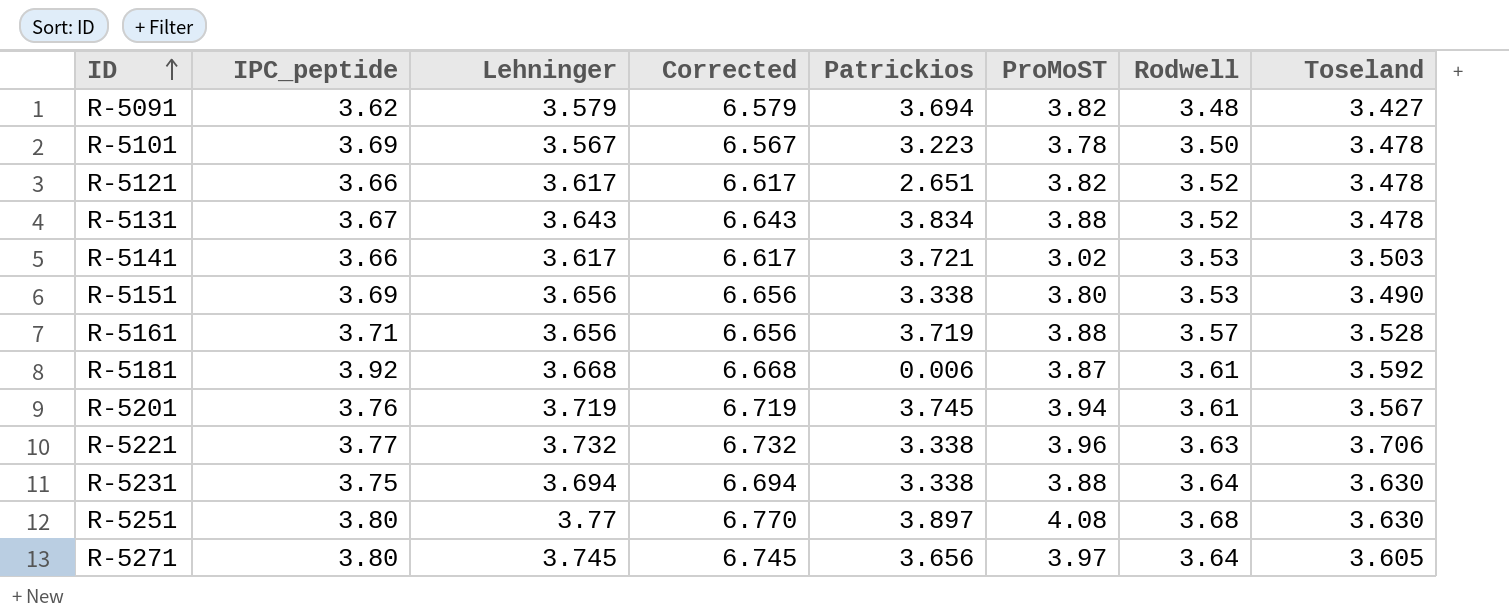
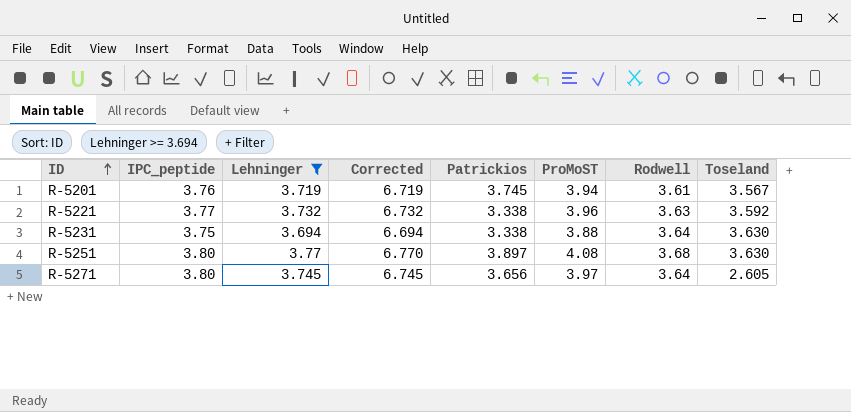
filter: none -> Lehninger >= 3.694
R-5221 | Toseland: 3.706 -> 3.592
R-5271 | Toseland: 3.605 -> 2.605

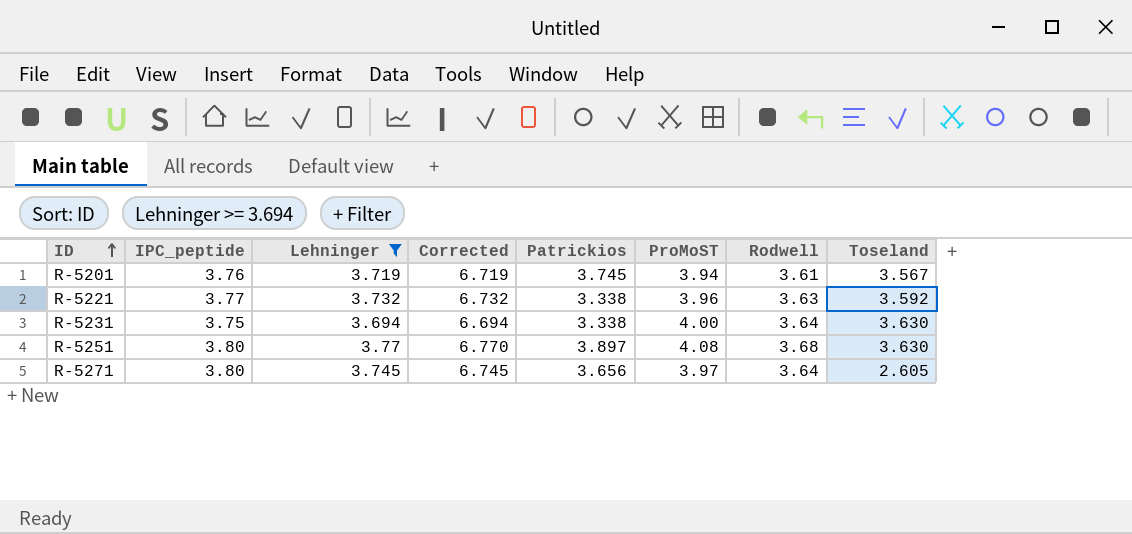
R-5231 | ProMoST: 3.88 -> 4.00

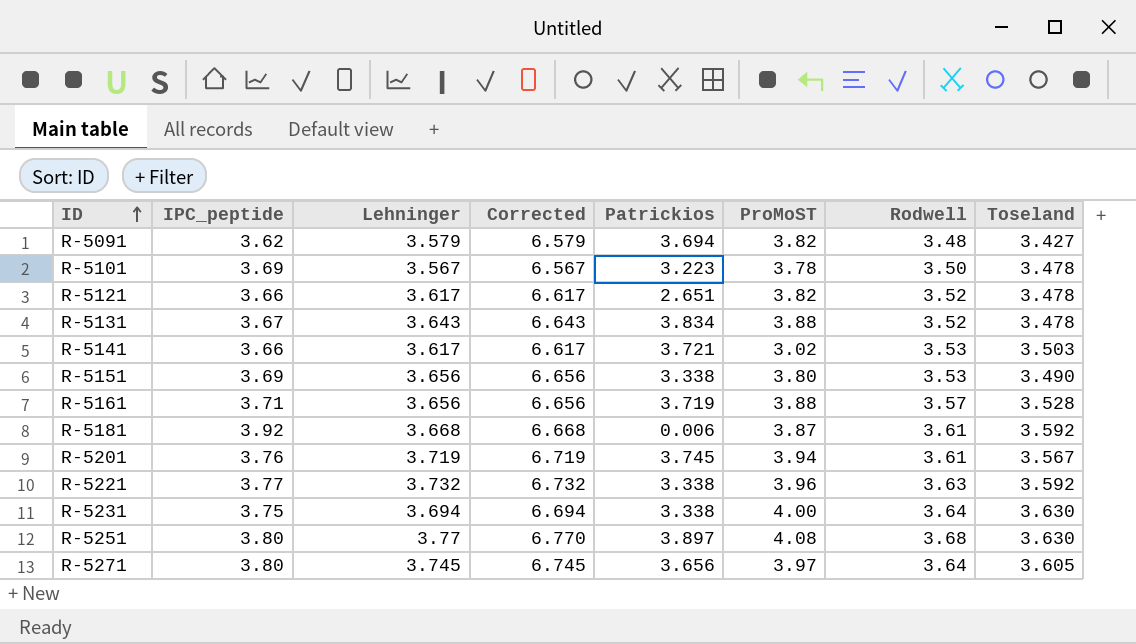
filter: Lehninger >= 3.694 -> none
R-5271 | Toseland: 2.605 -> 3.605

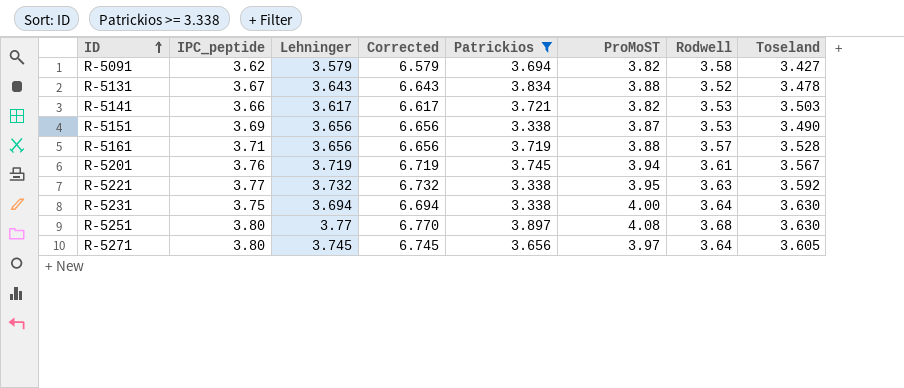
filter: none -> Patrickios >= 3.338
R-5091 | Rodwell: 3.48 -> 3.58
R-5141 | ProMoST: 3.02 -> 3.82
R-5151 | ProMoST: 3.80 -> 3.87
R-5221 | ProMoST: 3.96 -> 3.95

